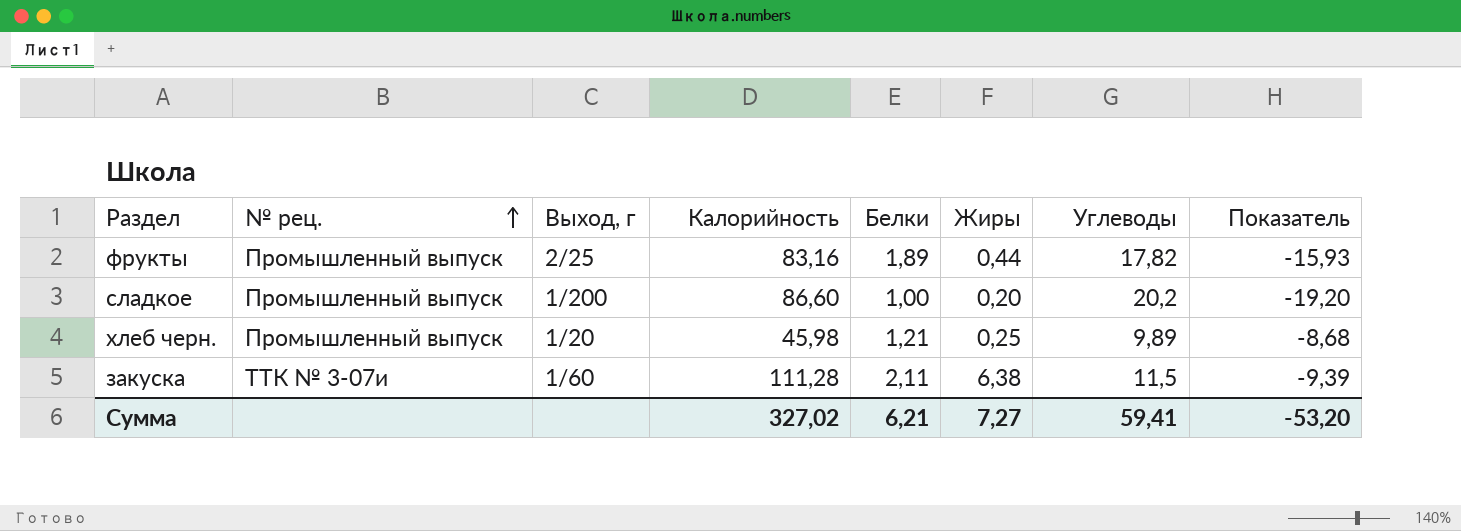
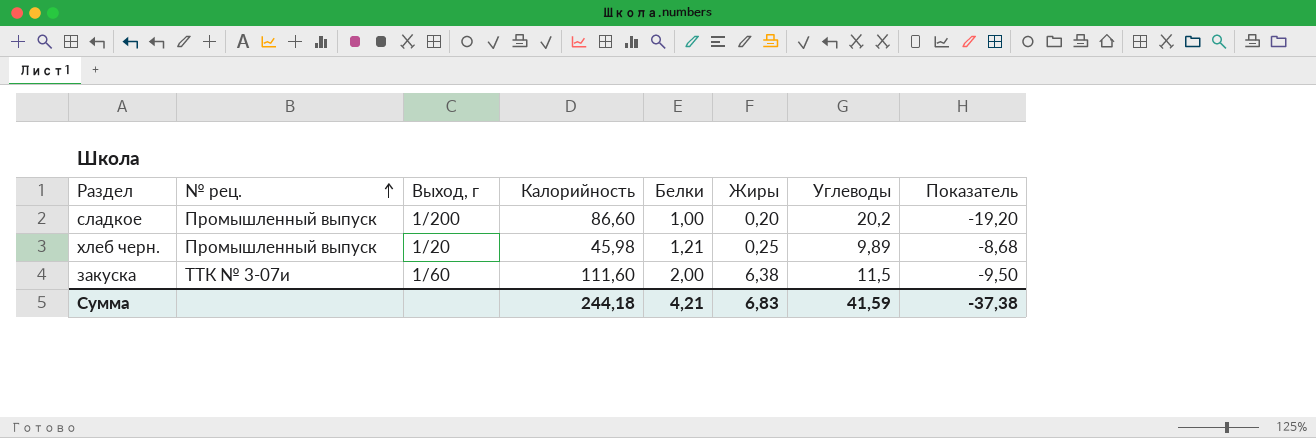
row фрукты: Промышленный выпуск | 2/25 | 83,16 | 1,89 | 0,44 | 17,82 | -15,93 -> none
закуска | Калорийность: 111,28 -> 111,60
закуска | Белки: 2,11 -> 2,00
закуска | Показатель: -9,39 -> -9,50
Сумма | Калорийность: 327,02 -> 244,18
Сумма | Белки: 6,21 -> 4,21
Сумма | Жиры: 7,27 -> 6,83
Сумма | Углеводы: 59,41 -> 41,59
Сумма | Показатель: -53,20 -> -37,38

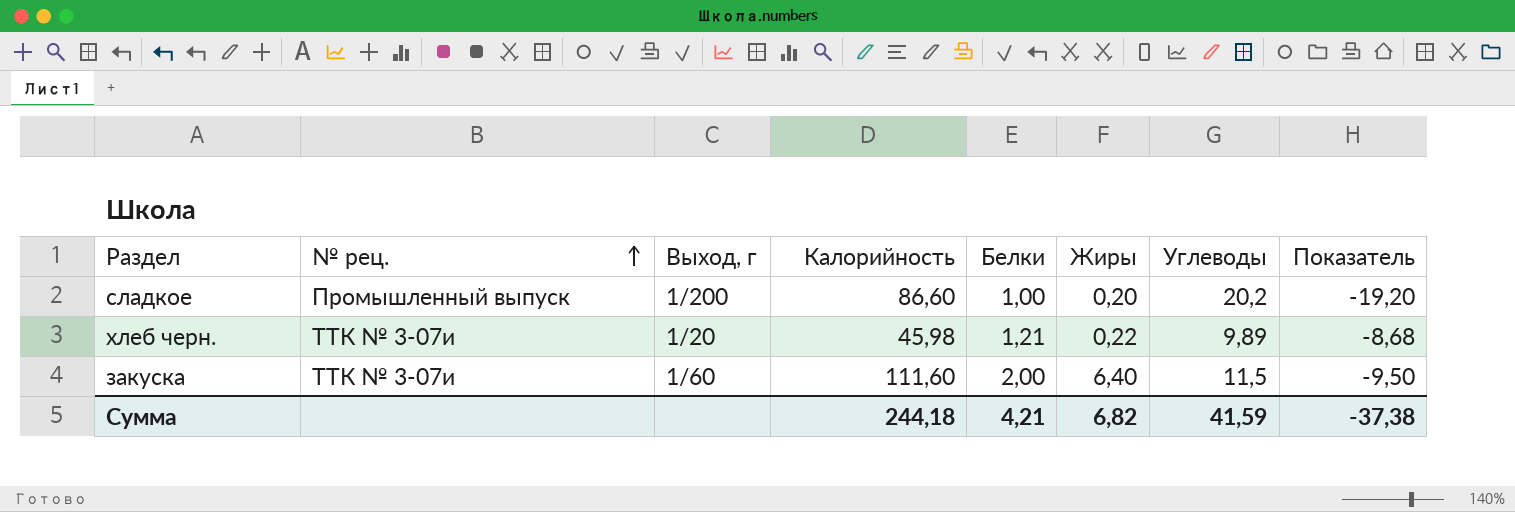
хлеб черн. | № рец.: Промышленный выпуск -> ТТК № 3-07и
хлеб черн. | Жиры: 0,25 -> 0,22
закуска | Жиры: 6,38 -> 6,40
Сумма | Жиры: 6,83 -> 6,82

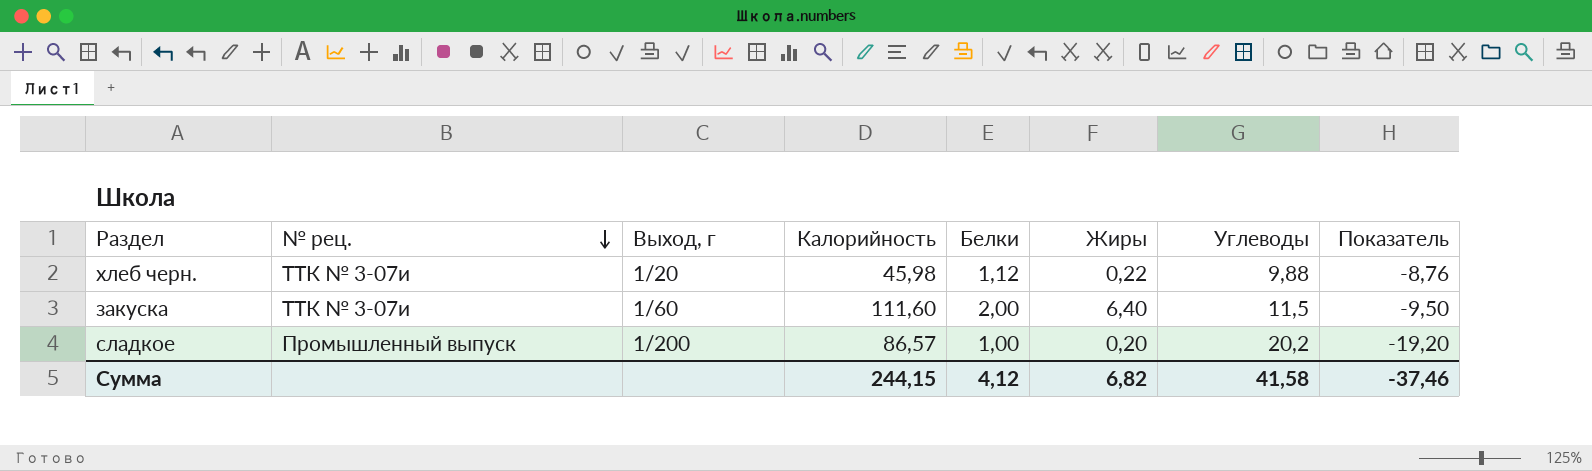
row order: № рец. ascending -> № рец. descending
хлеб черн. | Белки: 1,21 -> 1,12
хлеб черн. | Углеводы: 9,89 -> 9,88
хлеб черн. | Показатель: -8,68 -> -8,76
сладкое | Калорийность: 86,60 -> 86,57
Сумма | Калорийность: 244,18 -> 244,15
Сумма | Белки: 4,21 -> 4,12
Сумма | Углеводы: 41,59 -> 41,58
Сумма | Показатель: -37,38 -> -37,46

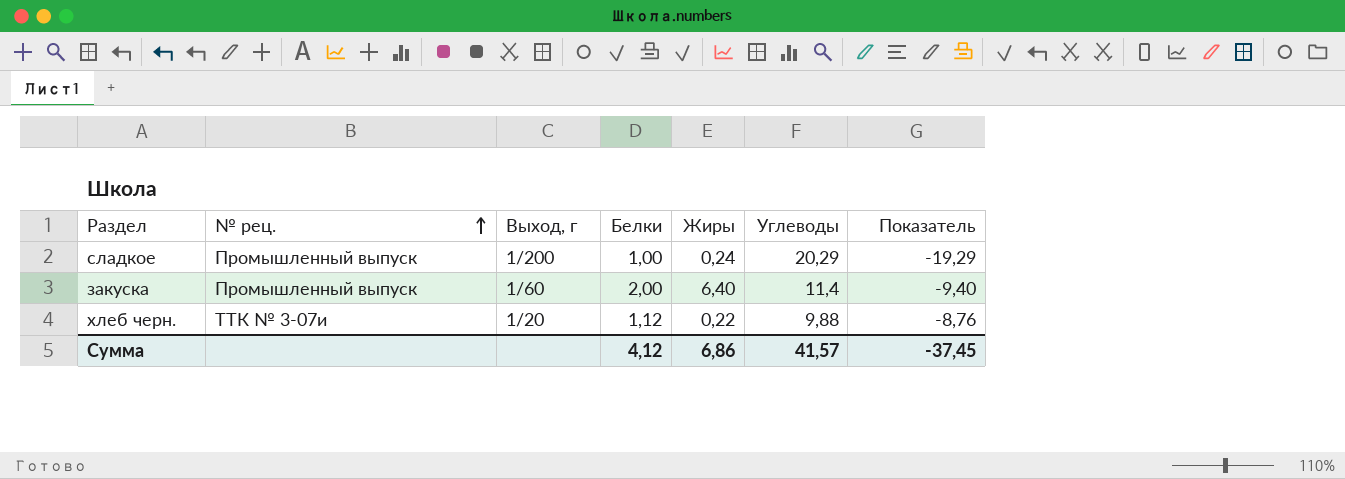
row order: № рец. descending -> № рец. ascending
column Калорийность | position: 4 -> none
сладкое | Жиры: 0,20 -> 0,24
сладкое | Углеводы: 20,2 -> 20,29
сладкое | Показатель: -19,20 -> -19,29
закуска | № рец.: ТТК № 3-07и -> Промышленный выпуск
закуска | Углеводы: 11,5 -> 11,4
закуска | Показатель: -9,50 -> -9,40
Сумма | Жиры: 6,82 -> 6,86
Сумма | Углеводы: 41,58 -> 41,57
Сумма | Показатель: -37,46 -> -37,45

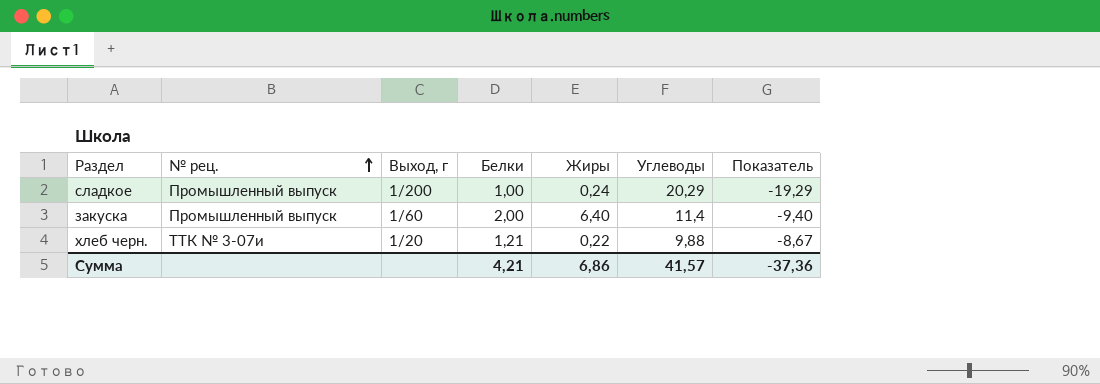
хлеб черн. | Белки: 1,12 -> 1,21
хлеб черн. | Показатель: -8,76 -> -8,67
Сумма | Белки: 4,12 -> 4,21
Сумма | Показатель: -37,45 -> -37,36

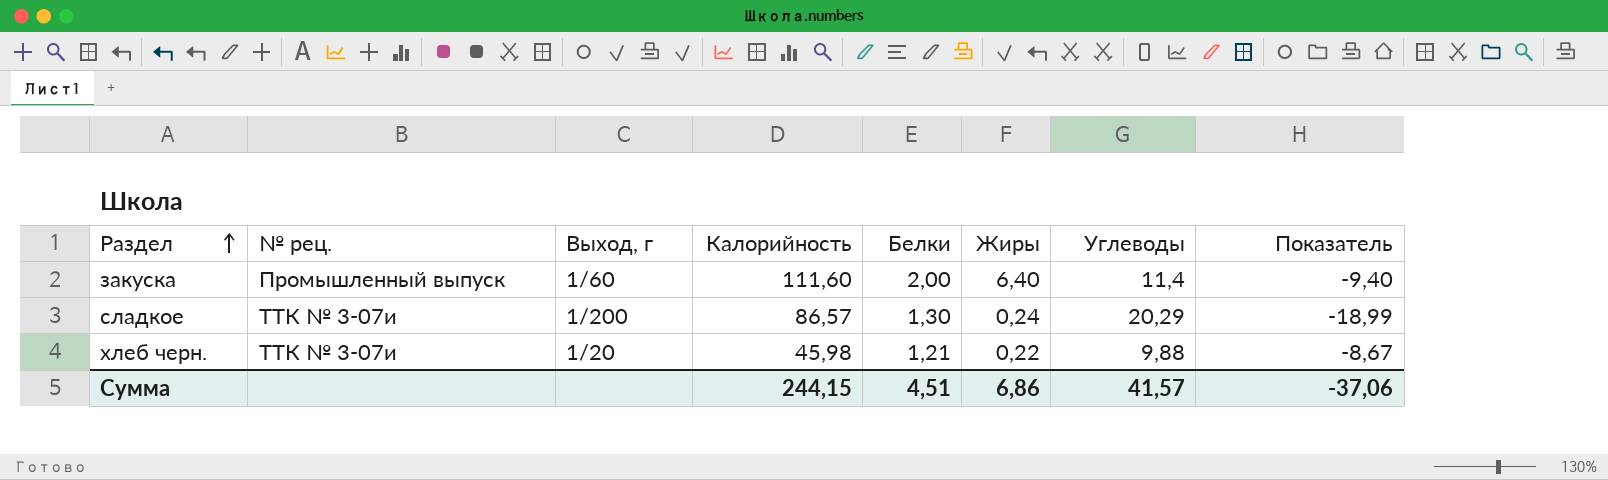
row order: № рец. ascending -> Раздел ascending
column Калорийность | position: none -> 4
сладкое | № рец.: Промышленный выпуск -> ТТК № 3-07и
сладкое | Белки: 1,00 -> 1,30
сладкое | Показатель: -19,29 -> -18,99
Сумма | Белки: 4,21 -> 4,51
Сумма | Показатель: -37,36 -> -37,06

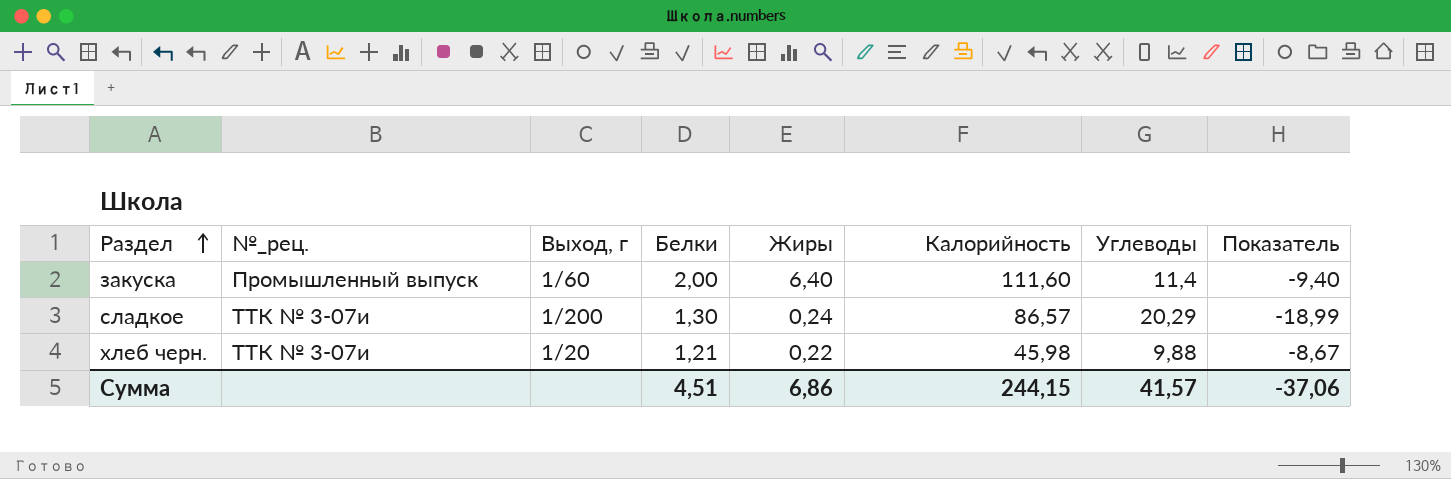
column name: № рец. -> №_рец.
column Калорийность | position: 4 -> 6

